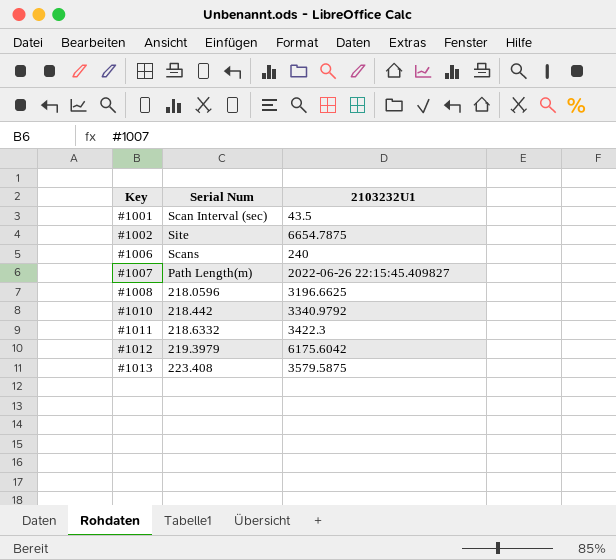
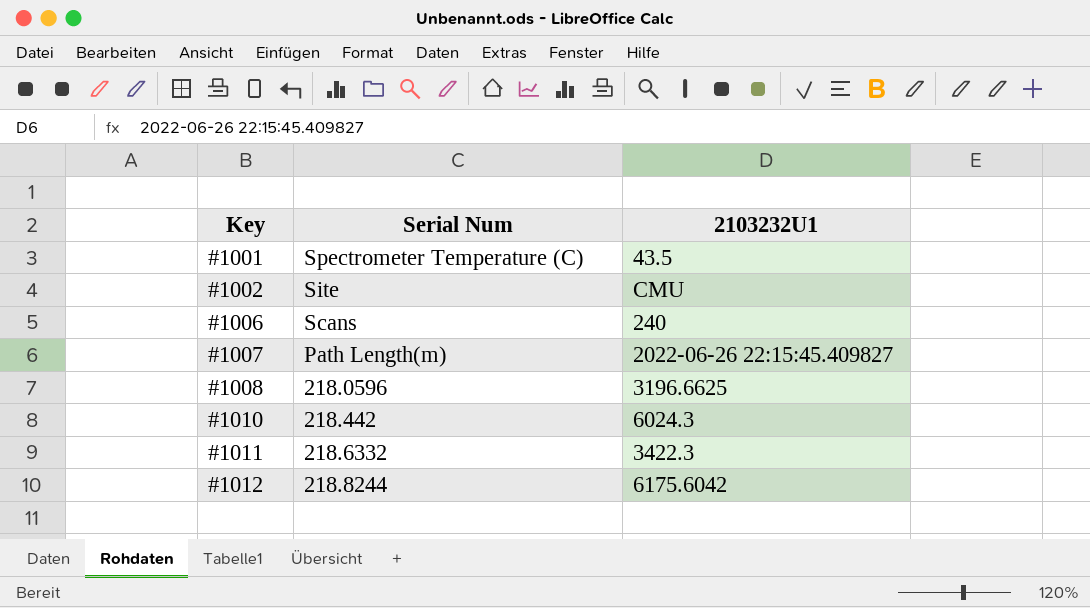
row #1013: 223.408 | 3579.5875 -> none
#1001 | Serial Num: Scan Interval (sec) -> Spectrometer Temperature (C)
#1002 | 2103232U1: 6654.7875 -> CMU
#1010 | 2103232U1: 3340.9792 -> 6024.3
#1012 | Serial Num: 219.3979 -> 218.8244

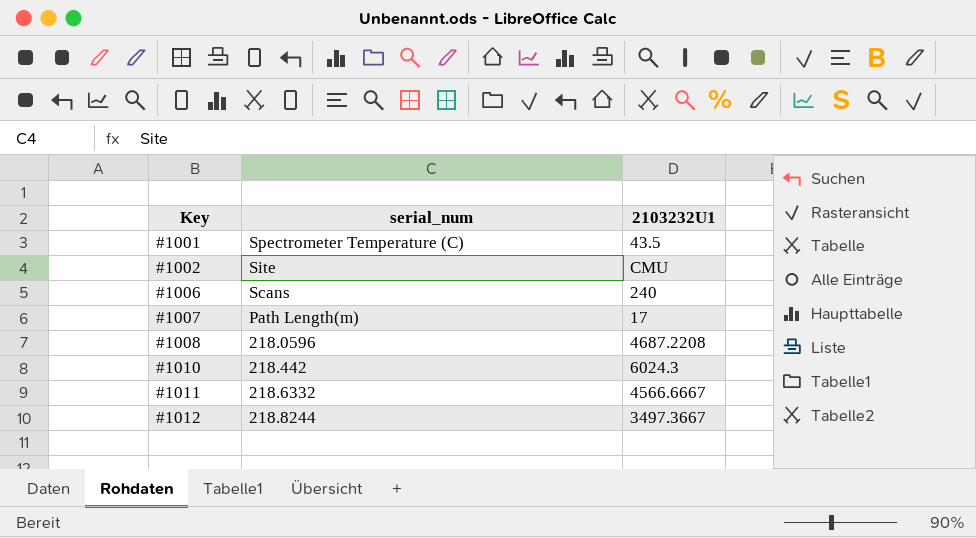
column name: Serial Num -> serial_num
#1007 | 2103232U1: 2022-06-26 22:15:45.409827 -> 17
#1008 | 2103232U1: 3196.6625 -> 4687.2208
#1011 | 2103232U1: 3422.3 -> 4566.6667
#1012 | 2103232U1: 6175.6042 -> 3497.3667

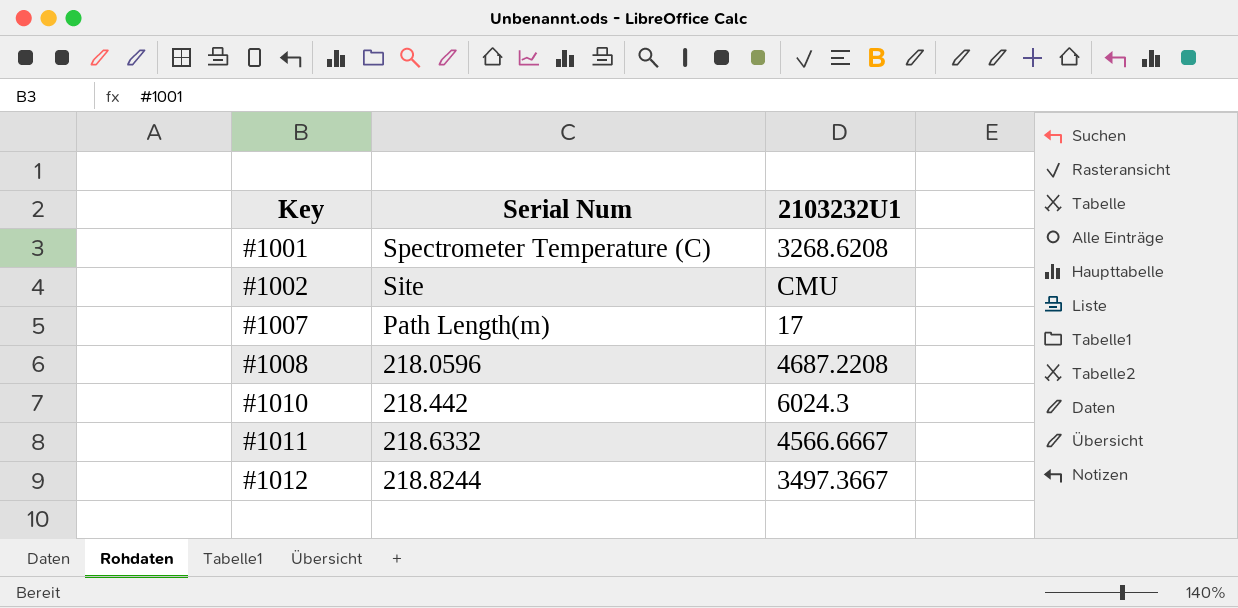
column name: serial_num -> Serial Num
row #1006: Scans | 240 -> none
#1001 | 2103232U1: 43.5 -> 3268.6208

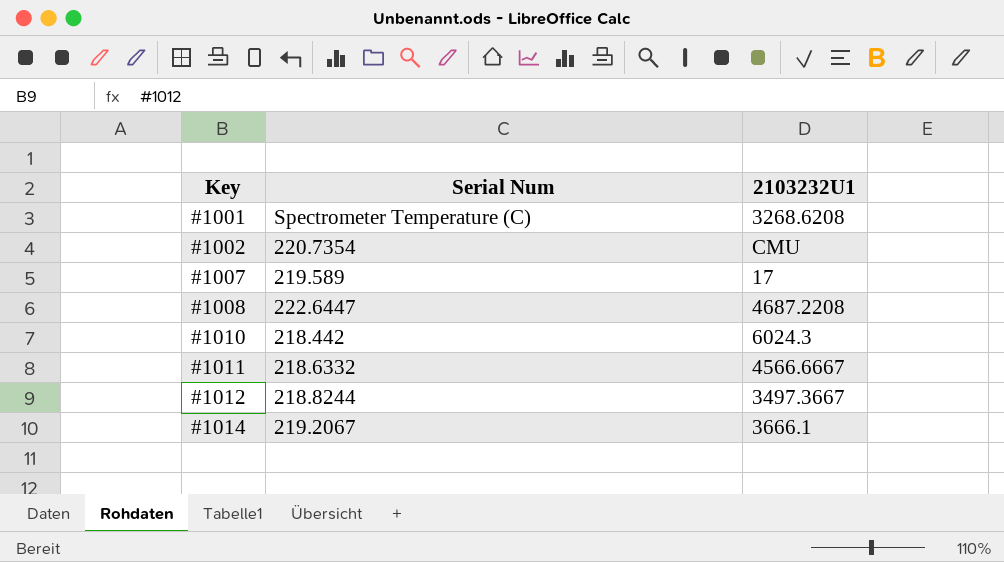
#1002 | Serial Num: Site -> 220.7354
#1007 | Serial Num: Path Length(m) -> 219.589
#1008 | Serial Num: 218.0596 -> 222.6447
row #1014: none -> 219.2067 | 3666.1

